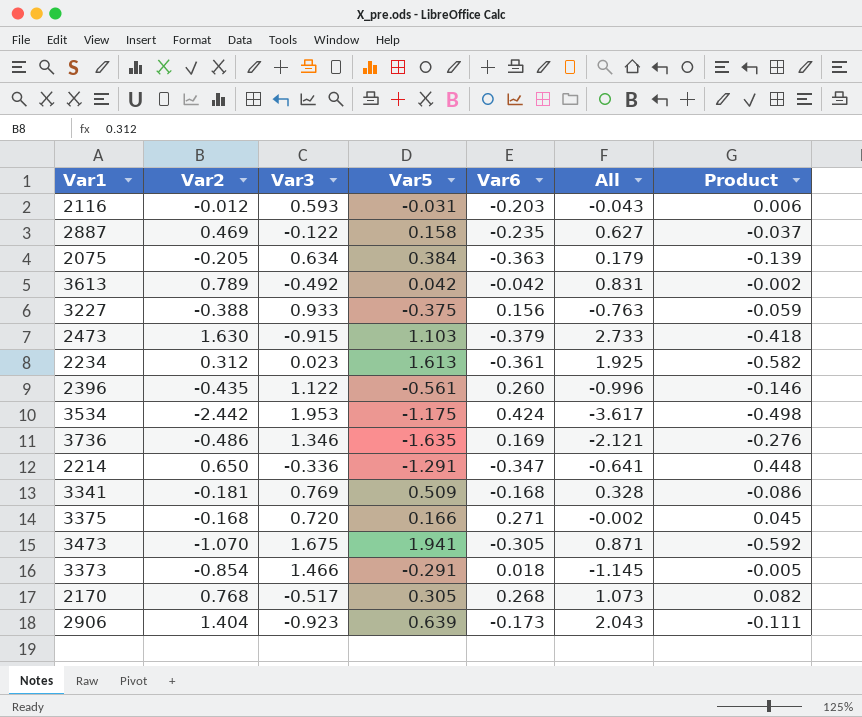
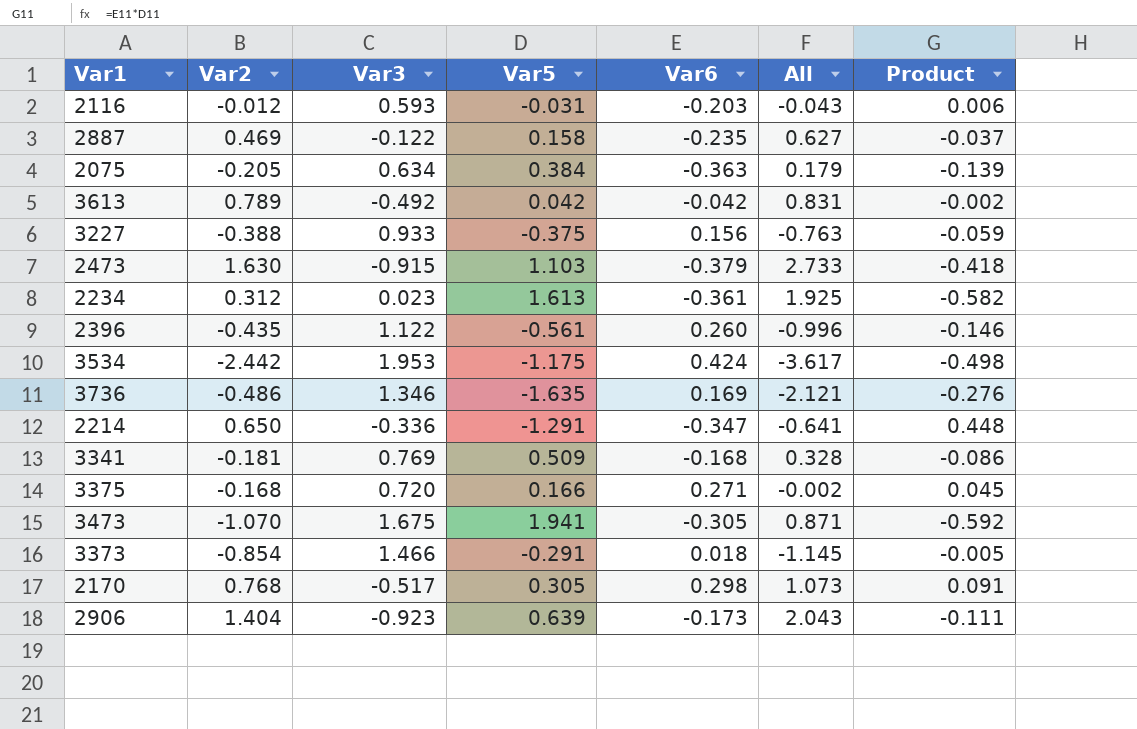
2170 | Var6: 0.268 -> 0.298
2170 | Product: 0.082 -> 0.091

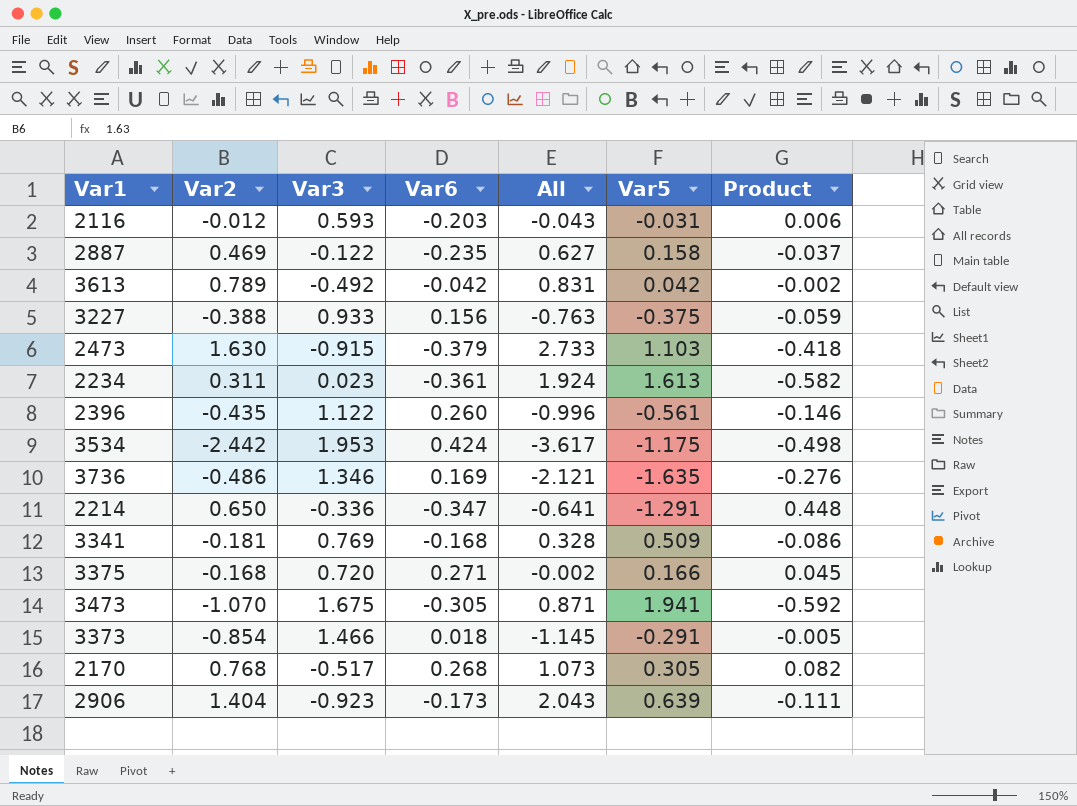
column Var5 | position: 4 -> 6
row 2075: -0.205 | 0.634 | 0.384 | -0.363 | 0.179 | -0.139 -> none
2234 | Var2: 0.312 -> 0.311
2234 | All: 1.925 -> 1.924
2170 | Var6: 0.298 -> 0.268
2170 | Product: 0.091 -> 0.082

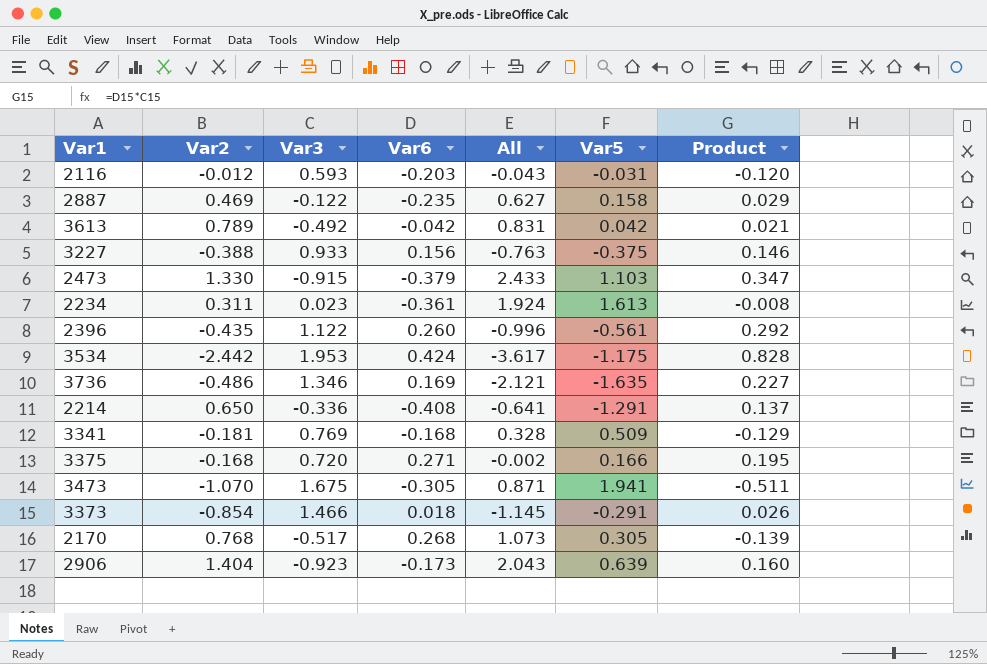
column Product | formula: [Var6] * [Var5] -> [Var3] * [Var6]
2473 | Var2: 1.630 -> 1.330
2473 | All: 2.733 -> 2.433
2214 | Var6: -0.347 -> -0.408

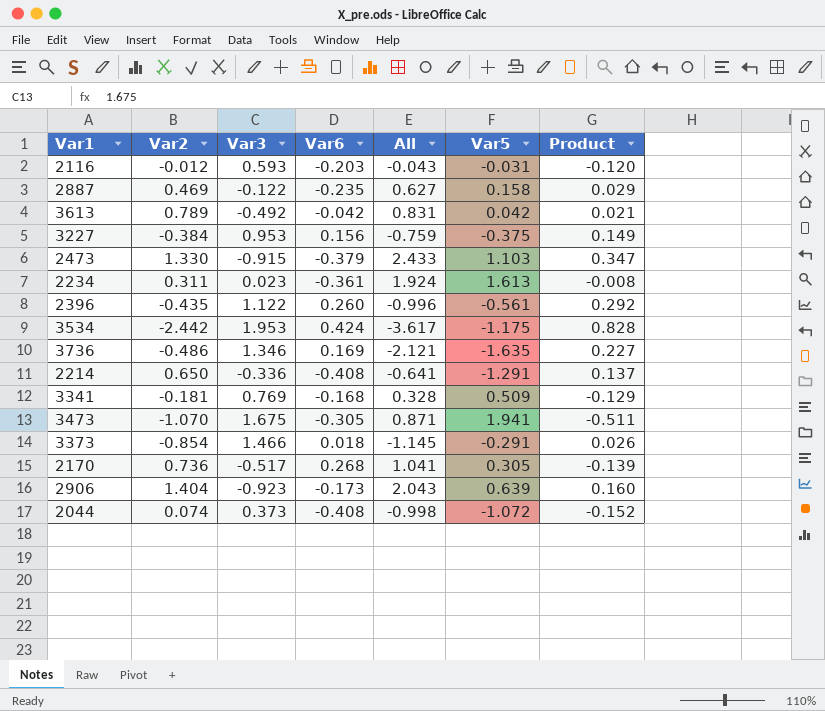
row 3375: -0.168 | 0.720 | 0.271 | -0.002 | 0.166 | 0.195 -> none
3227 | Var2: -0.388 -> -0.384
3227 | Var3: 0.933 -> 0.953
3227 | All: -0.763 -> -0.759
3227 | Product: 0.146 -> 0.149
2170 | Var2: 0.768 -> 0.736
2170 | All: 1.073 -> 1.041
row 2044: none -> 0.074 | 0.373 | -0.408 | -0.998 | -1.072 | -0.152

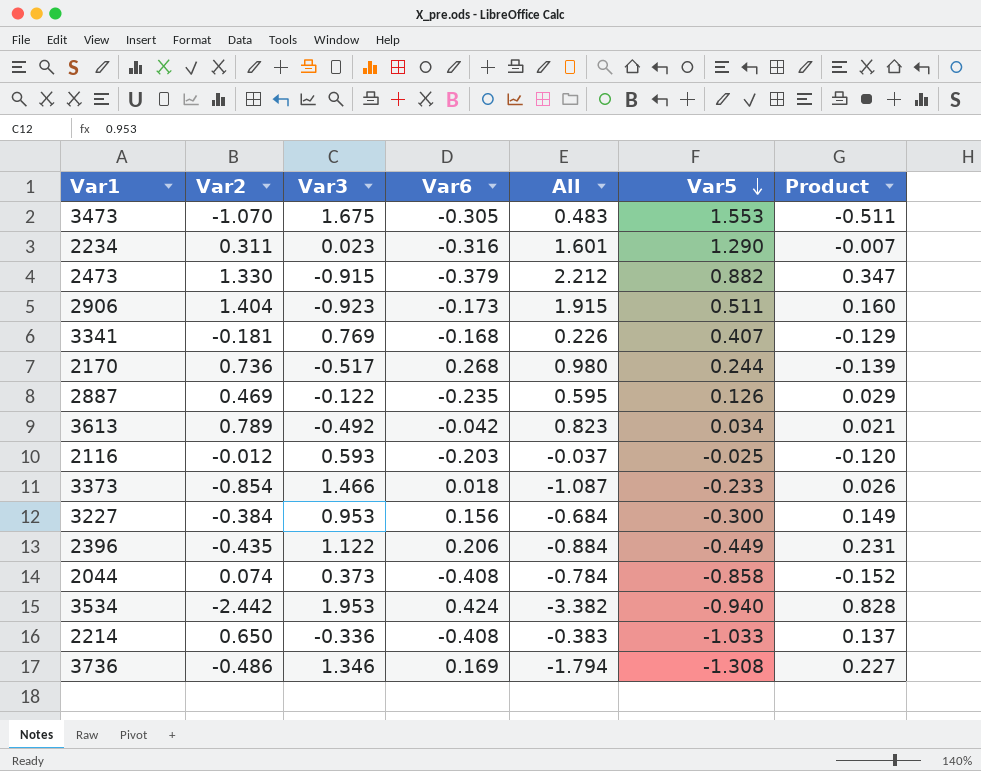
row order: none -> Var5 descending
3473 | All: 0.871 -> 0.483
3473 | Var5: 1.941 -> 1.553
2234 | Var6: -0.361 -> -0.316
2234 | All: 1.924 -> 1.601
2234 | Var5: 1.613 -> 1.290
2234 | Product: -0.008 -> -0.007
2473 | All: 2.433 -> 2.212
2473 | Var5: 1.103 -> 0.882
2906 | All: 2.043 -> 1.915
2906 | Var5: 0.639 -> 0.511
3341 | All: 0.328 -> 0.226
3341 | Var5: 0.509 -> 0.407
2170 | All: 1.041 -> 0.980
2170 | Var5: 0.305 -> 0.244
2887 | All: 0.627 -> 0.595
2887 | Var5: 0.158 -> 0.126
3613 | All: 0.831 -> 0.823
3613 | Var5: 0.042 -> 0.034
2116 | All: -0.043 -> -0.037
2116 | Var5: -0.031 -> -0.025
3373 | All: -1.145 -> -1.087
3373 | Var5: -0.291 -> -0.233
3227 | All: -0.759 -> -0.684
3227 | Var5: -0.375 -> -0.300
2396 | Var6: 0.260 -> 0.206
2396 | All: -0.996 -> -0.884
2396 | Var5: -0.561 -> -0.449
2396 | Product: 0.292 -> 0.231
2044 | All: -0.998 -> -0.784
2044 | Var5: -1.072 -> -0.858
3534 | All: -3.617 -> -3.382
3534 | Var5: -1.175 -> -0.940
2214 | All: -0.641 -> -0.383
2214 | Var5: -1.291 -> -1.033
3736 | All: -2.121 -> -1.794
3736 | Var5: -1.635 -> -1.308

